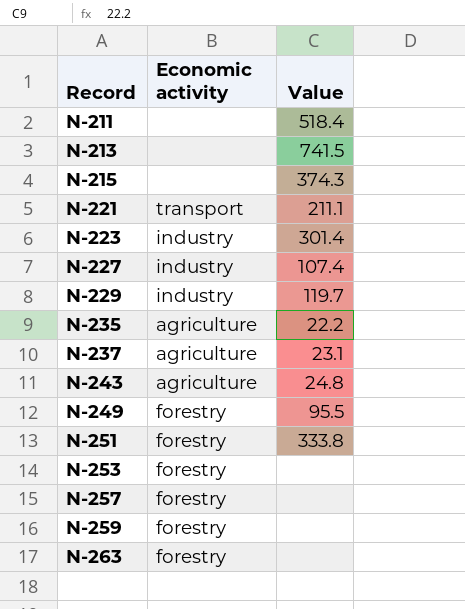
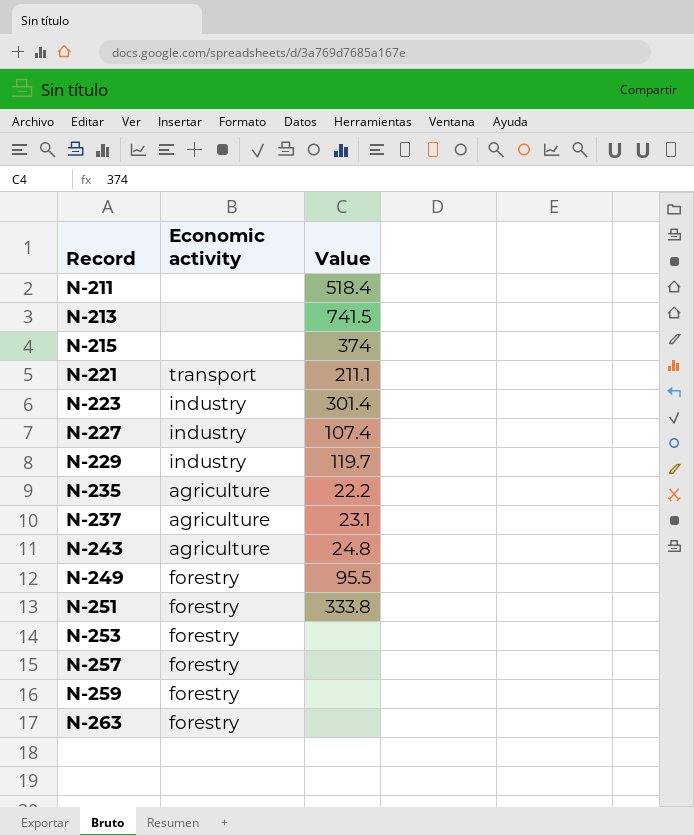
N-215 | Value: 374.3 -> 374

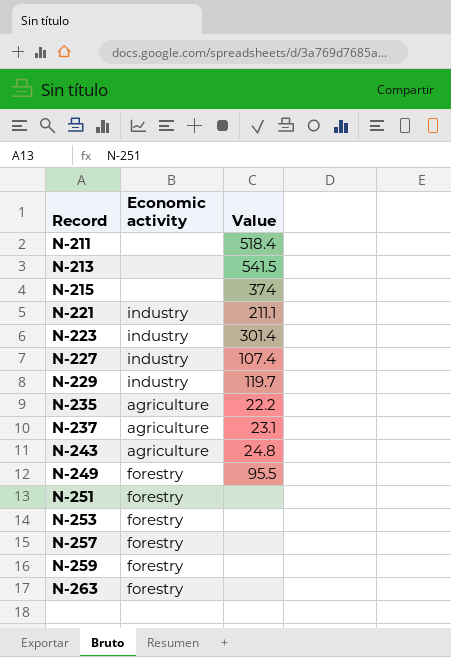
N-213 | Value: 741.5 -> 541.5
N-221 | Еconomic activity: transport -> industry
N-251 | Value: 333.8 -> none

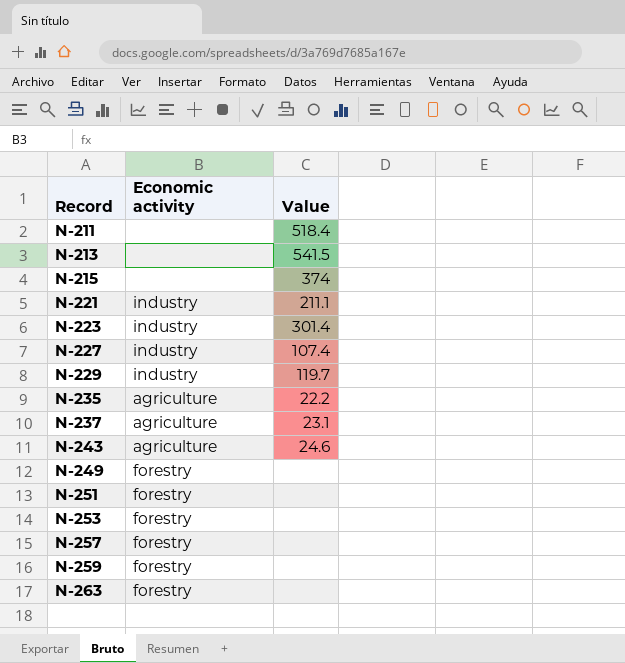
N-243 | Value: 24.8 -> 24.6
N-249 | Value: 95.5 -> none

